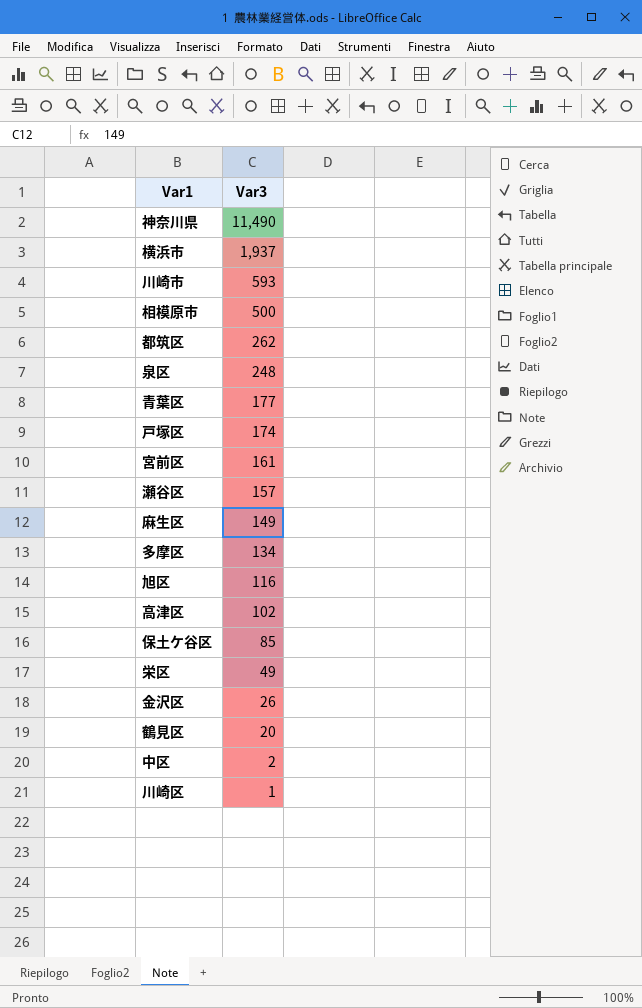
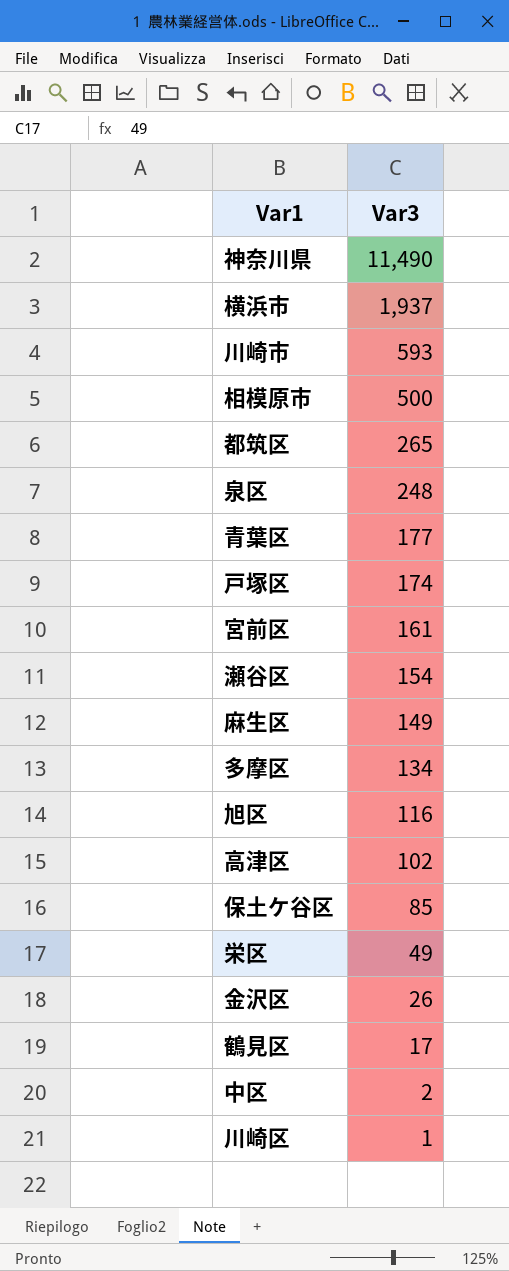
都筑区 | Var3: 262 -> 265
瀬谷区 | Var3: 157 -> 154
鶴見区 | Var3: 20 -> 17

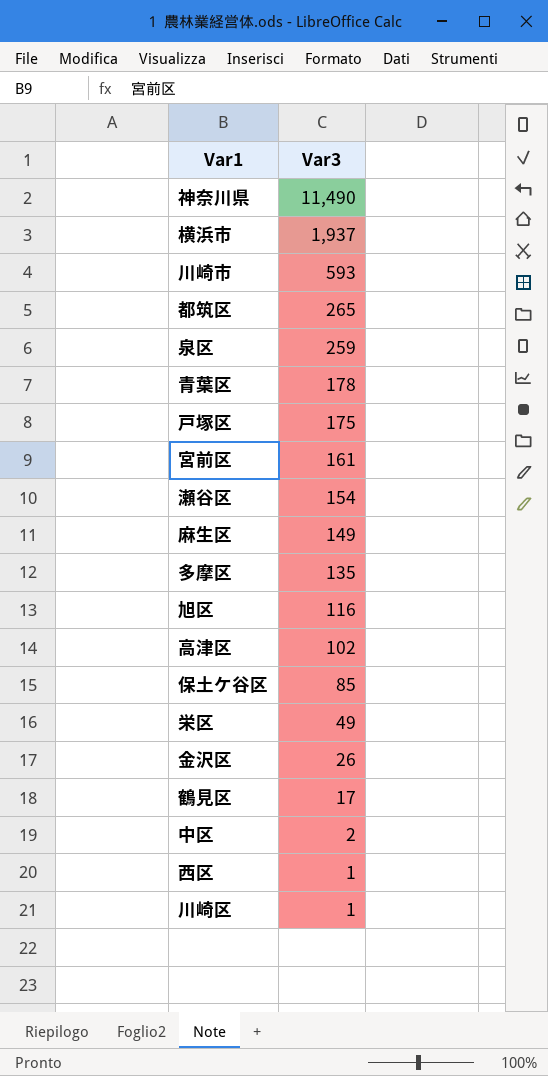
row 相模原市: 500 -> none
泉区 | Var3: 248 -> 259
青葉区 | Var3: 177 -> 178
戸塚区 | Var3: 174 -> 175
多摩区 | Var3: 134 -> 135
row 西区: none -> 1

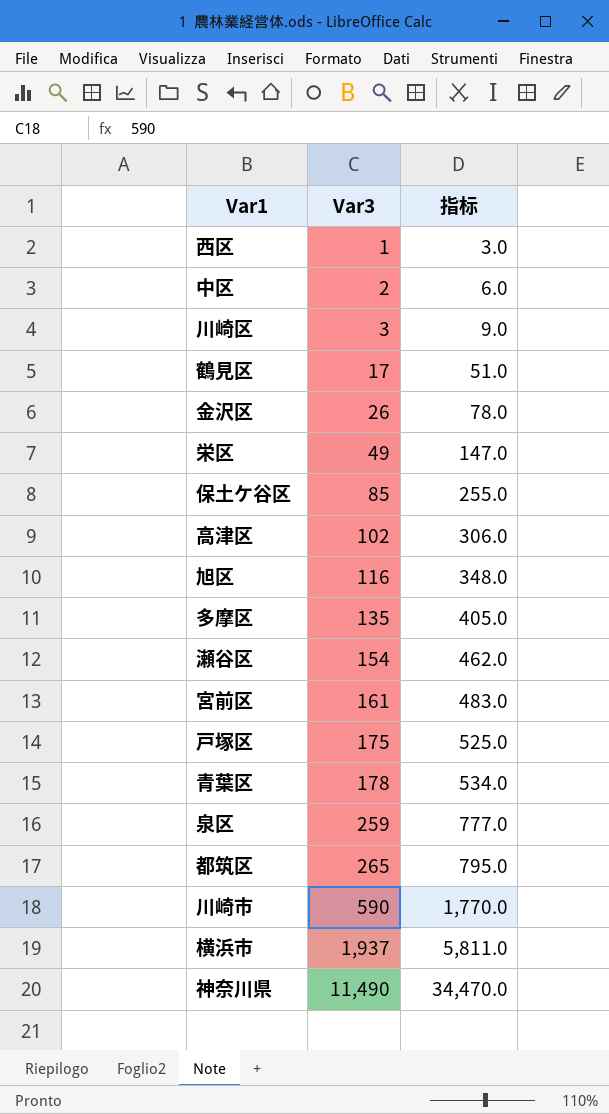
row order: Var3 descending -> Var3 ascending
column 指标 | formula: none -> [Var3] * 3
row 麻生区: 149 -> none
川崎区 | Var3: 1 -> 3
川崎市 | Var3: 593 -> 590

